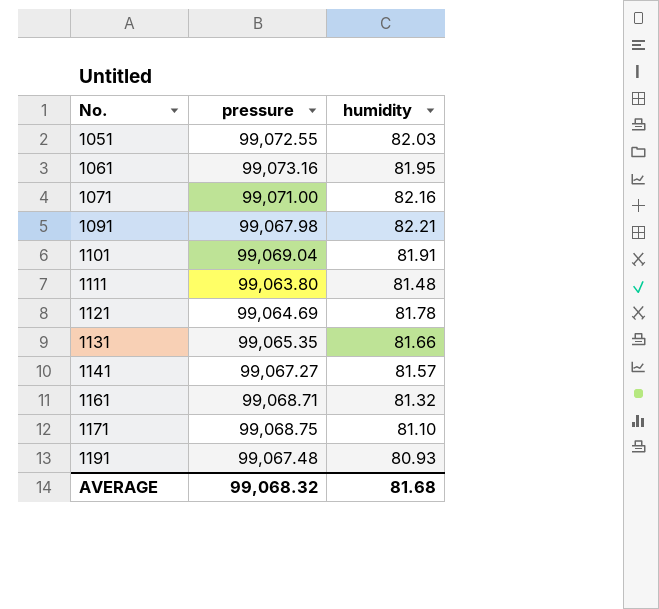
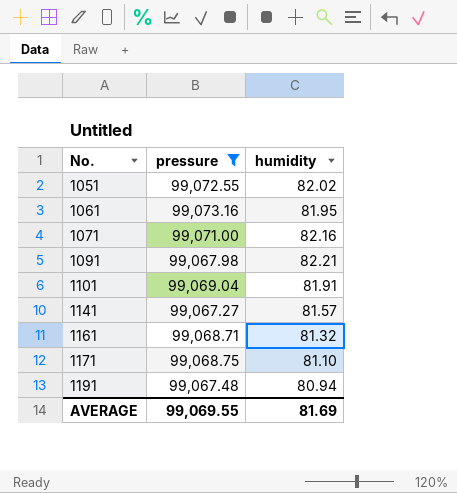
filter: none -> pressure >= 99,067.27
1051 | humidity: 82.03 -> 82.02
1191 | humidity: 80.93 -> 80.94
AVERAGE | pressure: 99,068.32 -> 99,069.55
AVERAGE | humidity: 81.68 -> 81.69

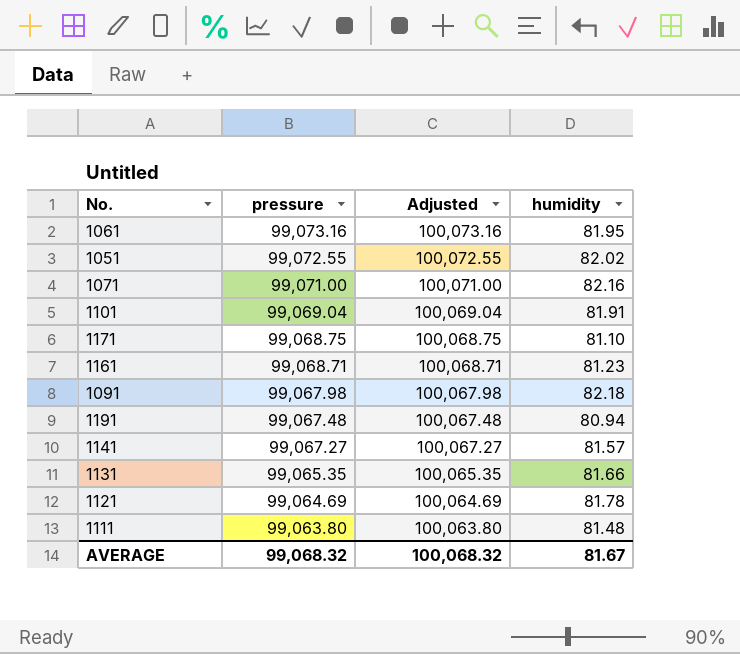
filter: pressure >= 99,067.27 -> none
row order: No. ascending -> pressure descending
column Adjusted | formula: none -> [pressure] + 1000
1161 | humidity: 81.32 -> 81.23
1091 | humidity: 82.21 -> 82.18
AVERAGE | pressure: 99,069.55 -> 99,068.32
AVERAGE | humidity: 81.69 -> 81.67

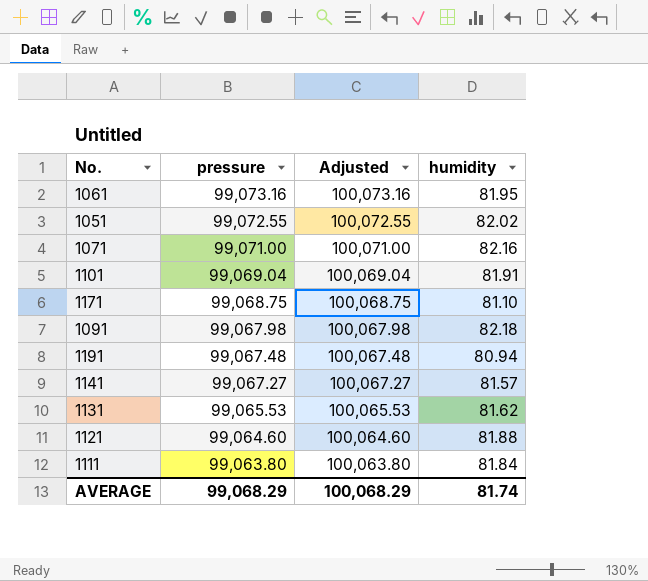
row 1161: 99,068.71 | 100,068.71 | 81.23 -> none
1131 | pressure: 99,065.35 -> 99,065.53
1131 | Adjusted: 100,065.35 -> 100,065.53
1131 | humidity: 81.66 -> 81.62
1121 | pressure: 99,064.69 -> 99,064.60
1121 | Adjusted: 100,064.69 -> 100,064.60
1121 | humidity: 81.78 -> 81.88
1111 | humidity: 81.48 -> 81.84
AVERAGE | pressure: 99,068.32 -> 99,068.29
AVERAGE | Adjusted: 100,068.32 -> 100,068.29
AVERAGE | humidity: 81.67 -> 81.74

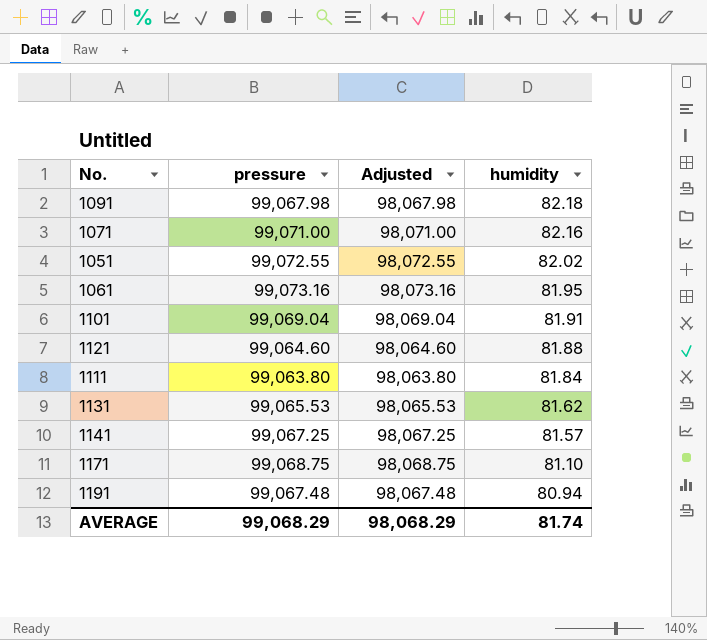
row order: pressure descending -> humidity descending
column Adjusted | formula: [pressure] + 1000 -> [pressure] - 1000
1141 | pressure: 99,067.27 -> 99,067.25
AVERAGE | Adjusted: 100,068.29 -> 98,068.29

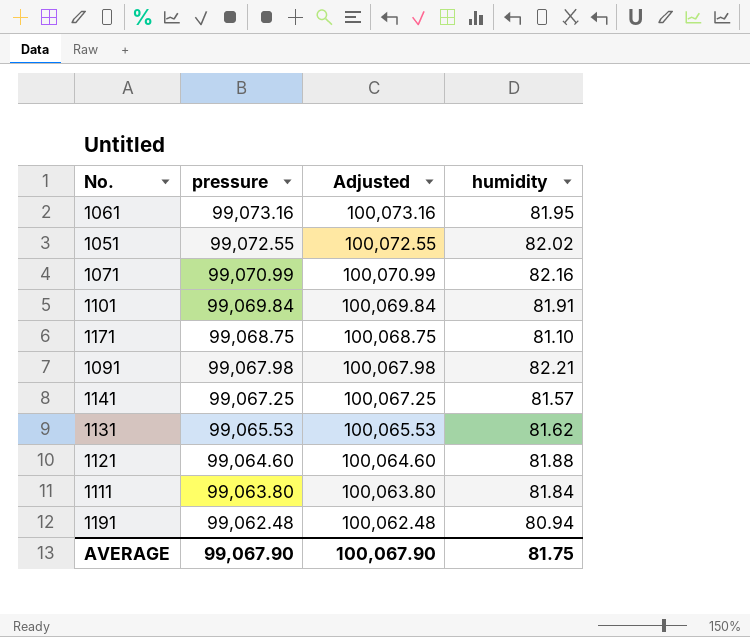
row order: humidity descending -> pressure descending
column Adjusted | formula: [pressure] - 1000 -> [pressure] + 1000
1071 | pressure: 99,071.00 -> 99,070.99
1101 | pressure: 99,069.04 -> 99,069.84
1091 | humidity: 82.18 -> 82.21
1191 | pressure: 99,067.48 -> 99,062.48
AVERAGE | pressure: 99,068.29 -> 99,067.90
AVERAGE | Adjusted: 98,068.29 -> 100,067.90
AVERAGE | humidity: 81.74 -> 81.75

